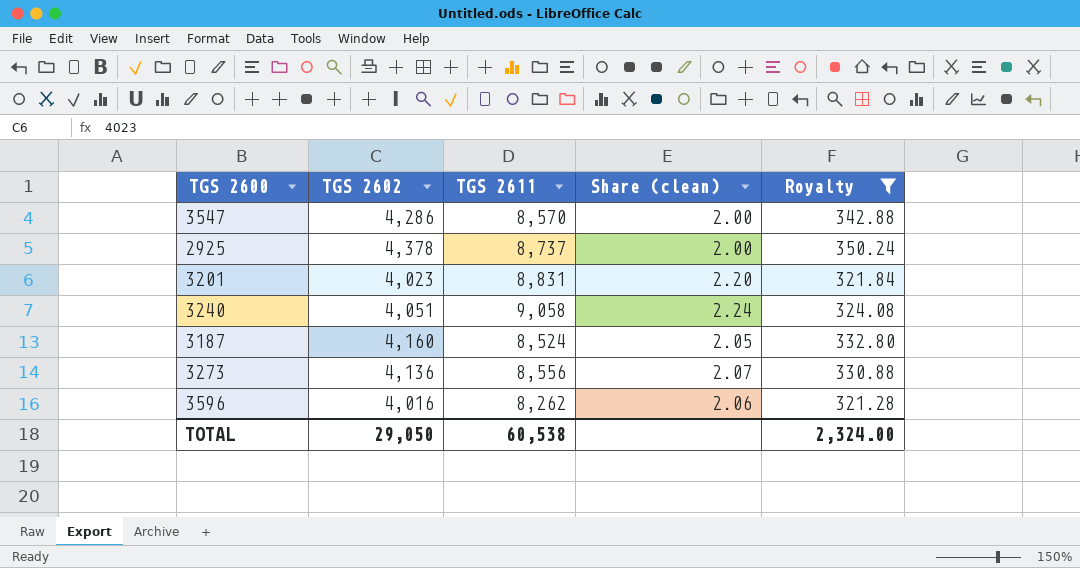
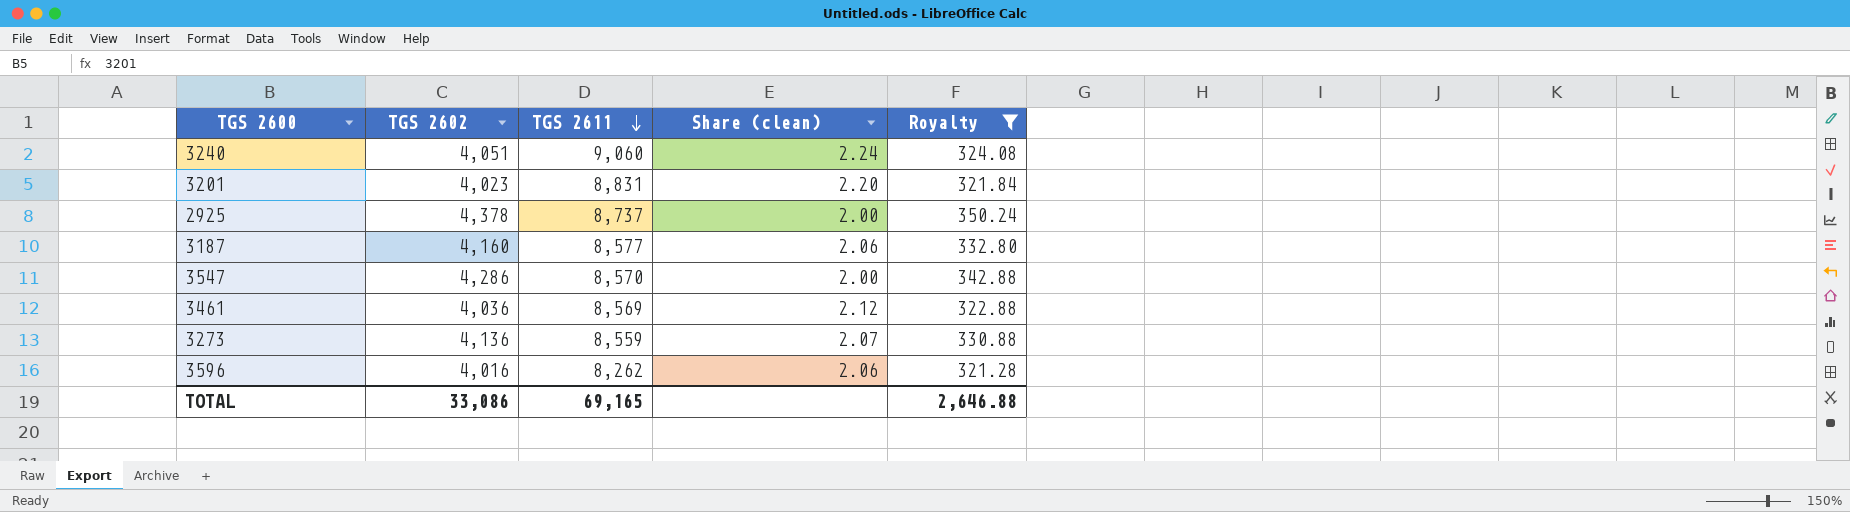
row order: none -> TGS 2611 descending
3240 | TGS 2611: 9,058 -> 9,060
3187 | TGS 2611: 8,524 -> 8,577
3187 | Share (clean): 2.05 -> 2.06
row 3461: none -> 4,036 | 8,569 | 2.12 | 322.88
3273 | TGS 2611: 8,556 -> 8,559
TOTAL | TGS 2602: 29,050 -> 33,086
TOTAL | TGS 2611: 60,538 -> 69,165
TOTAL | Royalty: 2,324.00 -> 2,646.88

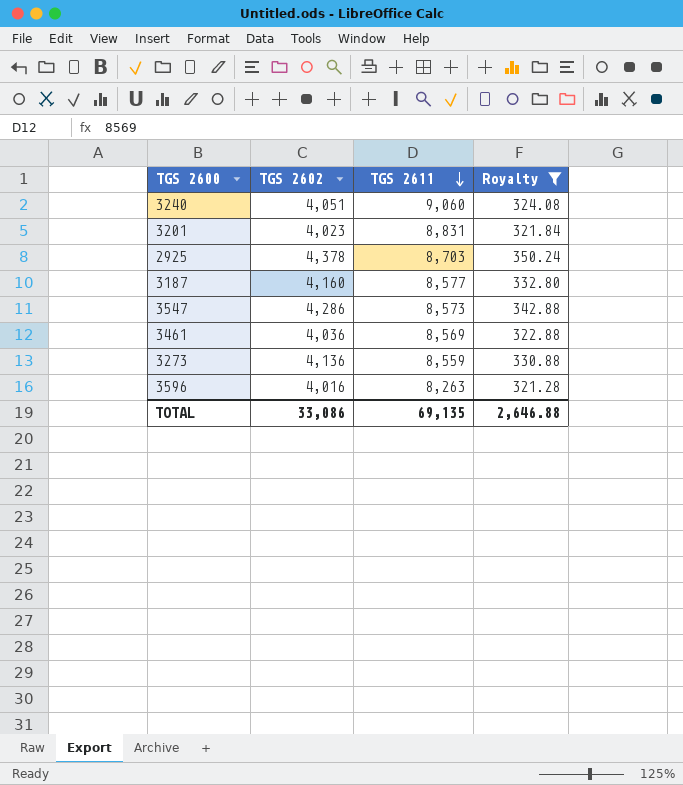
column Share (clean) | formula: [TGS 2611] / [TGS 2602] -> none
2925 | TGS 2611: 8,737 -> 8,703
3547 | TGS 2611: 8,570 -> 8,573
3596 | TGS 2611: 8,262 -> 8,263
TOTAL | TGS 2611: 69,165 -> 69,135

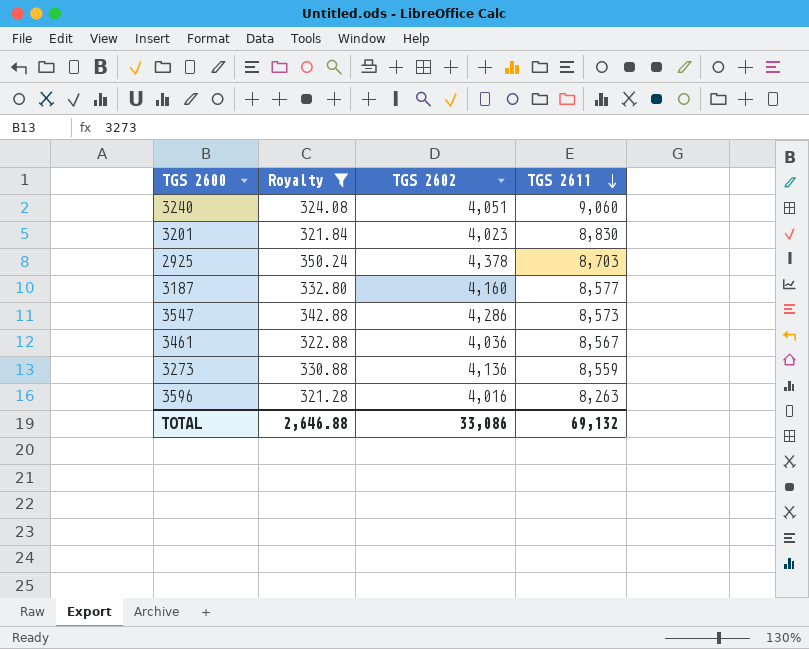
column Royalty | position: 4 -> 2
3201 | TGS 2611: 8,831 -> 8,830
3461 | TGS 2611: 8,569 -> 8,567
TOTAL | TGS 2611: 69,135 -> 69,132

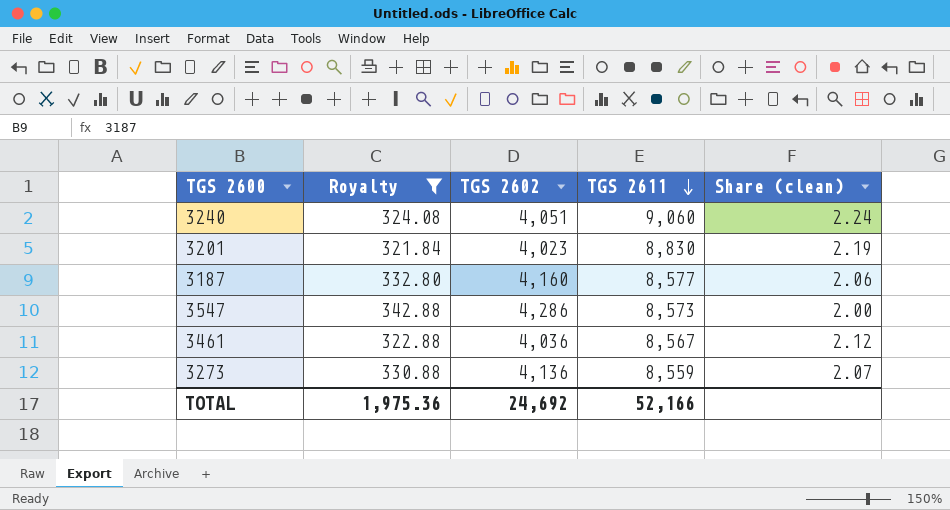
column Share (clean) | formula: none -> [TGS 2611] / [TGS 2602]
row 2925: 350.24 | 4,378 | 8,703 -> none
row 3596: 321.28 | 4,016 | 8,263 -> none
TOTAL | Royalty: 2,646.88 -> 1,975.36
TOTAL | TGS 2602: 33,086 -> 24,692
TOTAL | TGS 2611: 69,132 -> 52,166

